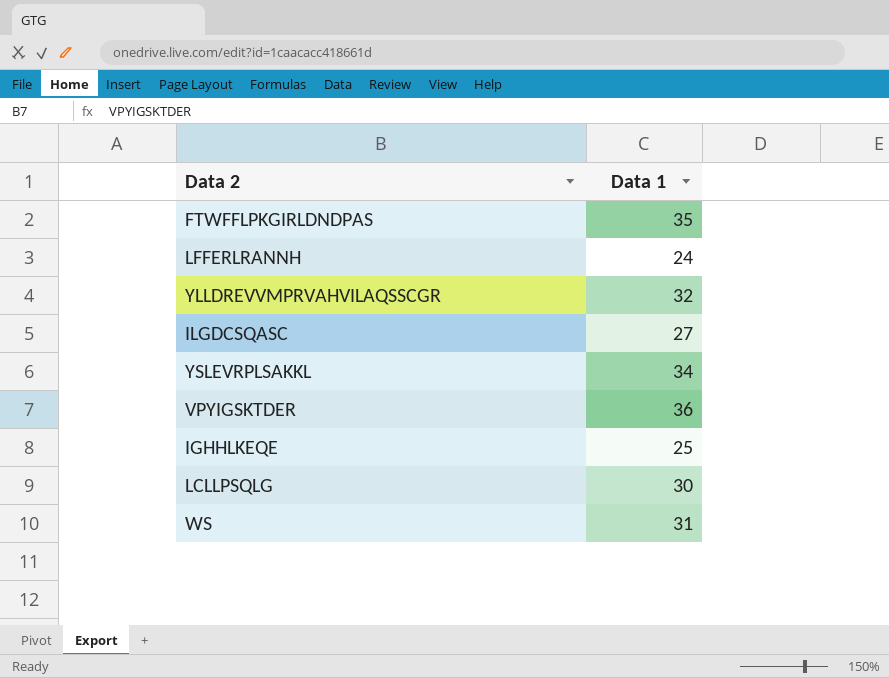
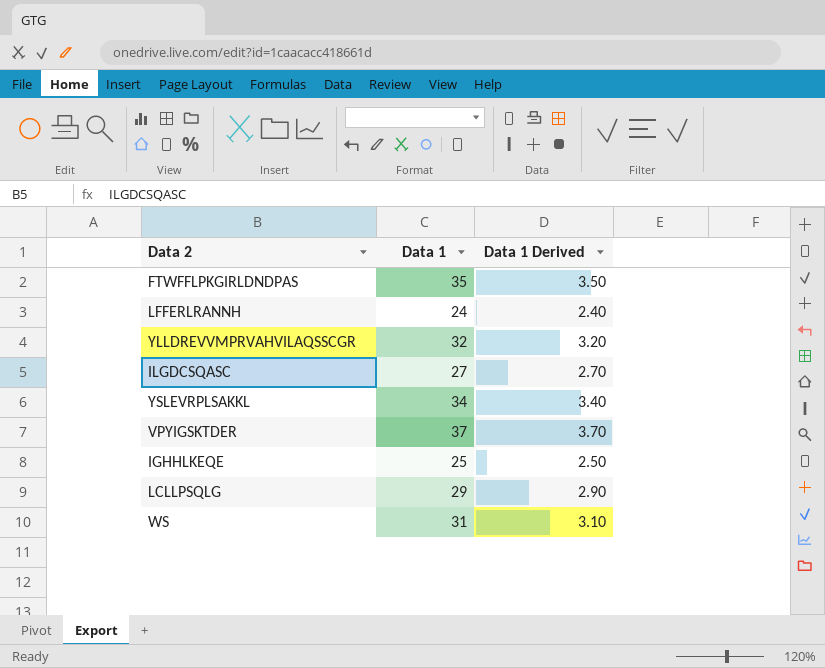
column Data 1 Derived | formula: none -> [Data 1] * 0.1
VPYIGSKTDER | Data 1: 36 -> 37
LCLLPSQLG | Data 1: 30 -> 29

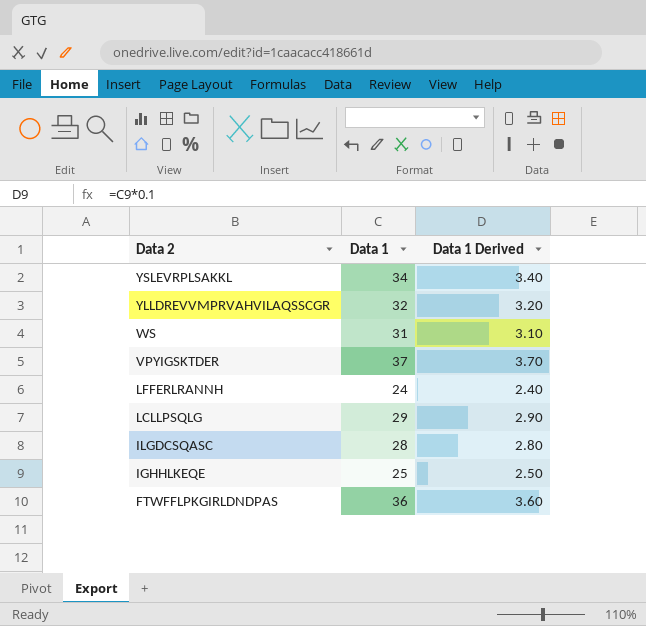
row order: none -> Data 2 descending
ILGDCSQASC | Data 1: 27 -> 28
ILGDCSQASC | Data 1 Derived: 2.70 -> 2.80
FTWFFLPKGIRLDNDPAS | Data 1: 35 -> 36
FTWFFLPKGIRLDNDPAS | Data 1 Derived: 3.50 -> 3.60

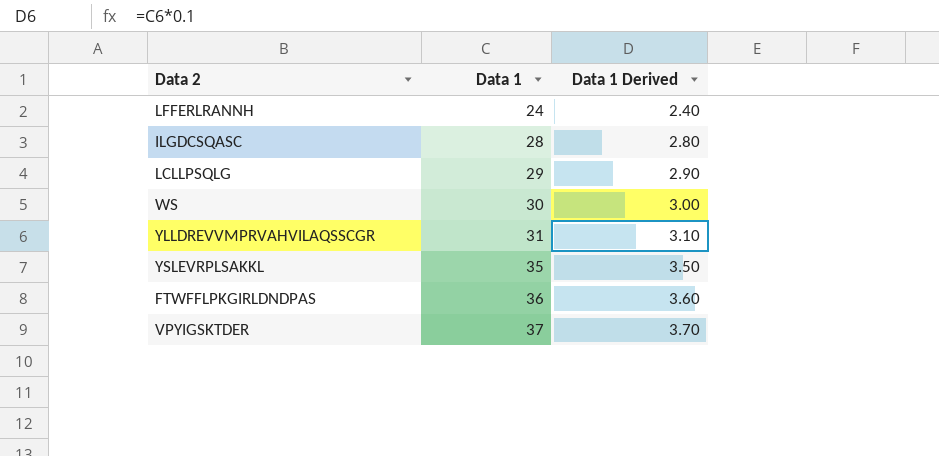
row order: Data 2 descending -> Data 1 ascending
row IGHHLKEQE: 25 | 2.50 -> none
WS | Data 1: 31 -> 30
WS | Data 1 Derived: 3.10 -> 3.00
YLLDREVVMPRVAHVILAQSSCGR | Data 1: 32 -> 31
YLLDREVVMPRVAHVILAQSSCGR | Data 1 Derived: 3.20 -> 3.10
YSLEVRPLSAKKL | Data 1: 34 -> 35
YSLEVRPLSAKKL | Data 1 Derived: 3.40 -> 3.50

